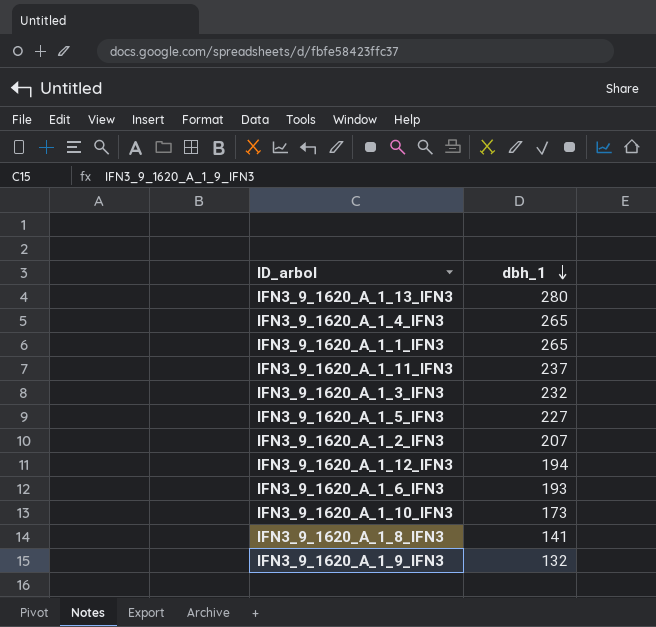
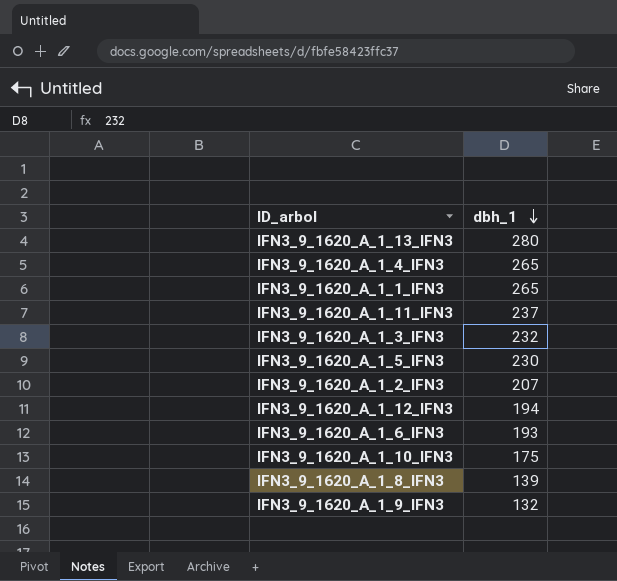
IFN3_9_1620_A_1_5_IFN3 | dbh_1: 227 -> 230
IFN3_9_1620_A_1_10_IFN3 | dbh_1: 173 -> 175
IFN3_9_1620_A_1_8_IFN3 | dbh_1: 141 -> 139

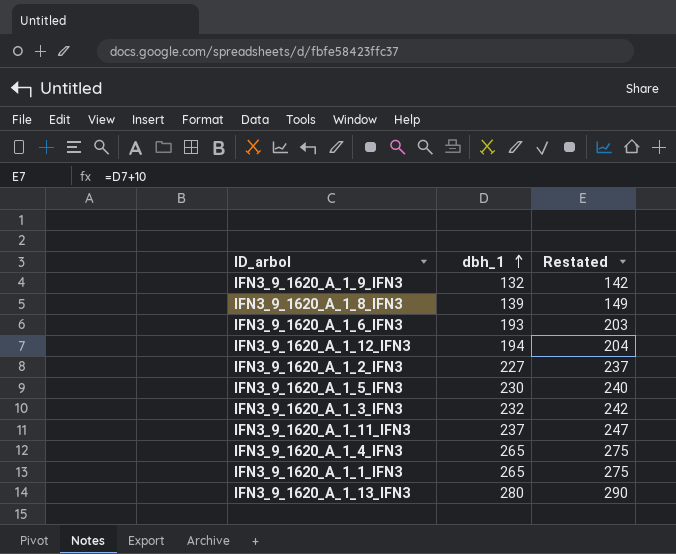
row order: dbh_1 descending -> dbh_1 ascending
column Restated | formula: none -> [dbh_1] + 10
row IFN3_9_1620_A_1_10_IFN3: 175 -> none
IFN3_9_1620_A_1_2_IFN3 | dbh_1: 207 -> 227

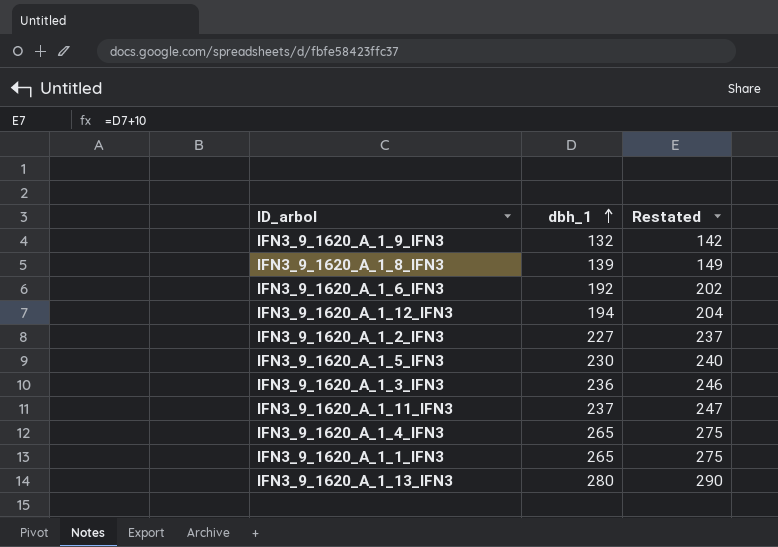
IFN3_9_1620_A_1_6_IFN3 | dbh_1: 193 -> 192
IFN3_9_1620_A_1_6_IFN3 | Restated: 203 -> 202
IFN3_9_1620_A_1_3_IFN3 | dbh_1: 232 -> 236
IFN3_9_1620_A_1_3_IFN3 | Restated: 242 -> 246

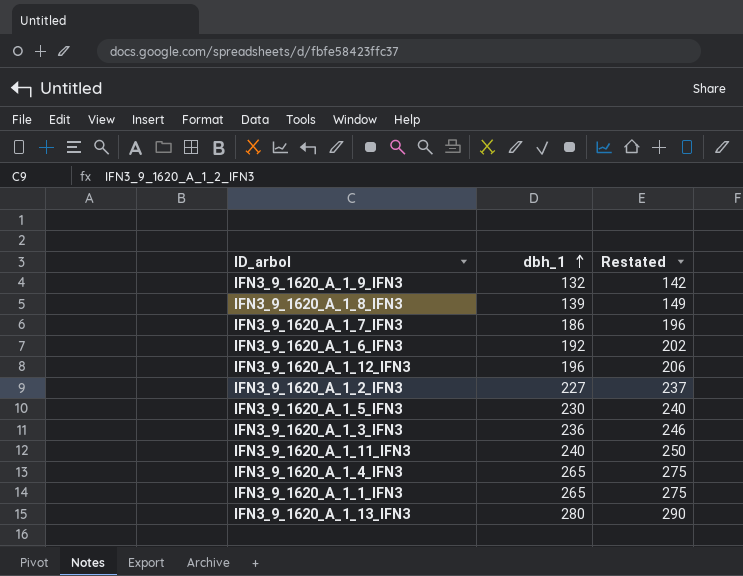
row IFN3_9_1620_A_1_7_IFN3: none -> 186 | 196
IFN3_9_1620_A_1_12_IFN3 | dbh_1: 194 -> 196
IFN3_9_1620_A_1_12_IFN3 | Restated: 204 -> 206
IFN3_9_1620_A_1_11_IFN3 | dbh_1: 237 -> 240
IFN3_9_1620_A_1_11_IFN3 | Restated: 247 -> 250

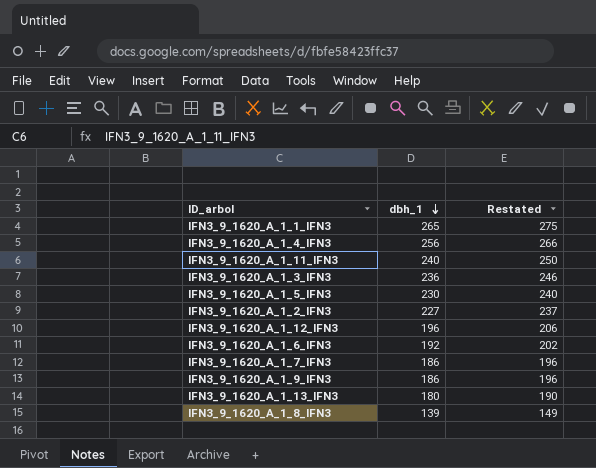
row order: dbh_1 ascending -> dbh_1 descending
IFN3_9_1620_A_1_4_IFN3 | dbh_1: 265 -> 256
IFN3_9_1620_A_1_4_IFN3 | Restated: 275 -> 266
IFN3_9_1620_A_1_9_IFN3 | dbh_1: 132 -> 186
IFN3_9_1620_A_1_9_IFN3 | Restated: 142 -> 196
IFN3_9_1620_A_1_13_IFN3 | dbh_1: 280 -> 180
IFN3_9_1620_A_1_13_IFN3 | Restated: 290 -> 190

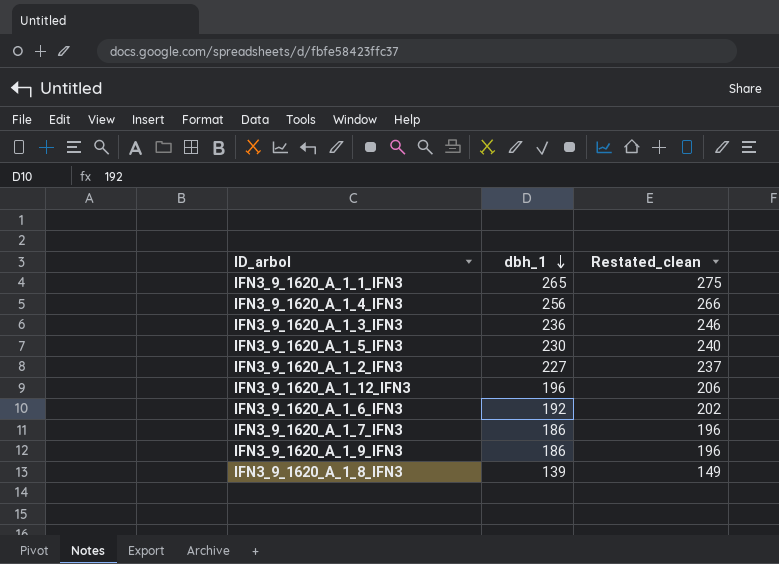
column name: Restated -> Restated_clean
row IFN3_9_1620_A_1_11_IFN3: 240 | 250 -> none
row IFN3_9_1620_A_1_13_IFN3: 180 | 190 -> none

